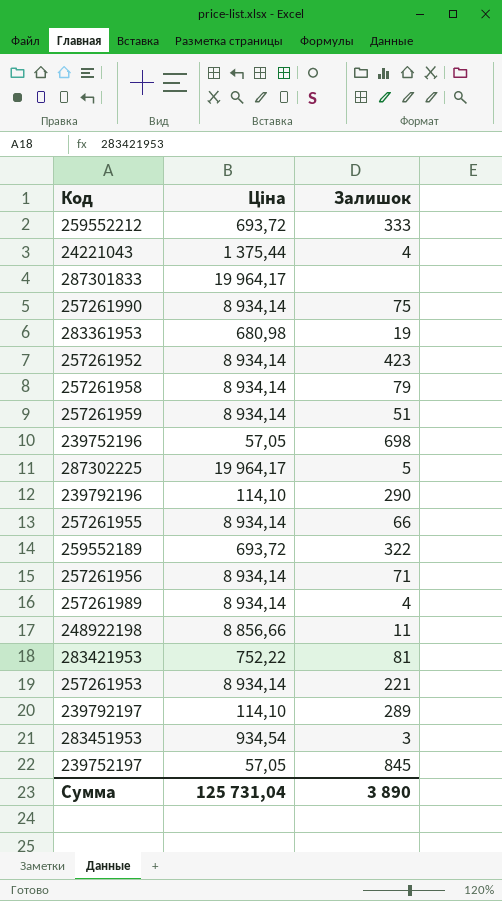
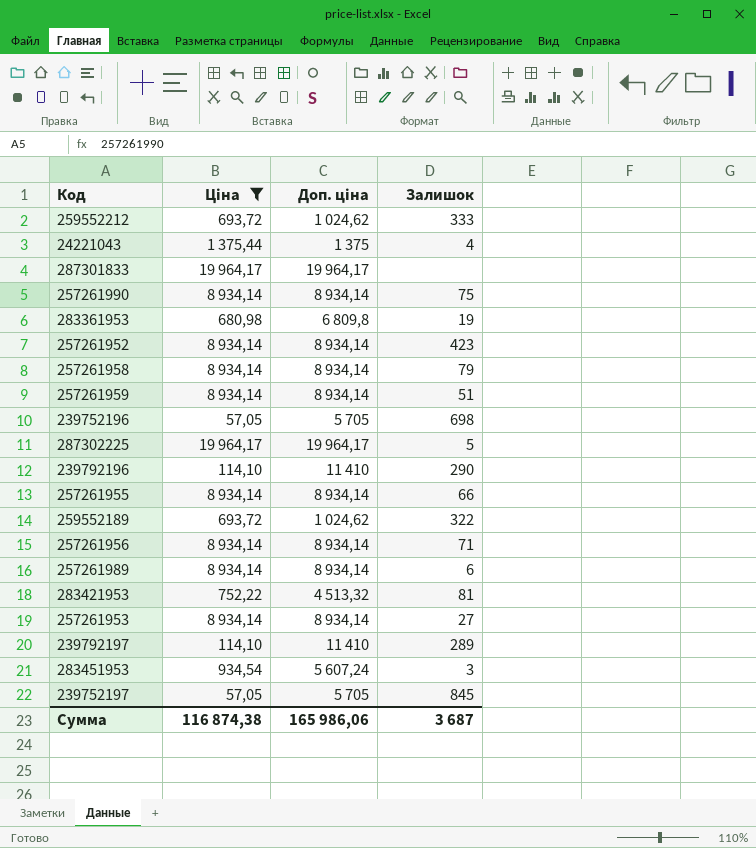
filter: none -> Ціна != 8 856,66
column Доп. ціна | position: none -> 3
257261989 | Залишок: 4 -> 6
257261953 | Залишок: 221 -> 27
Сумма | Ціна: 125 731,04 -> 116 874,38
Сумма | Залишок: 3 890 -> 3 687

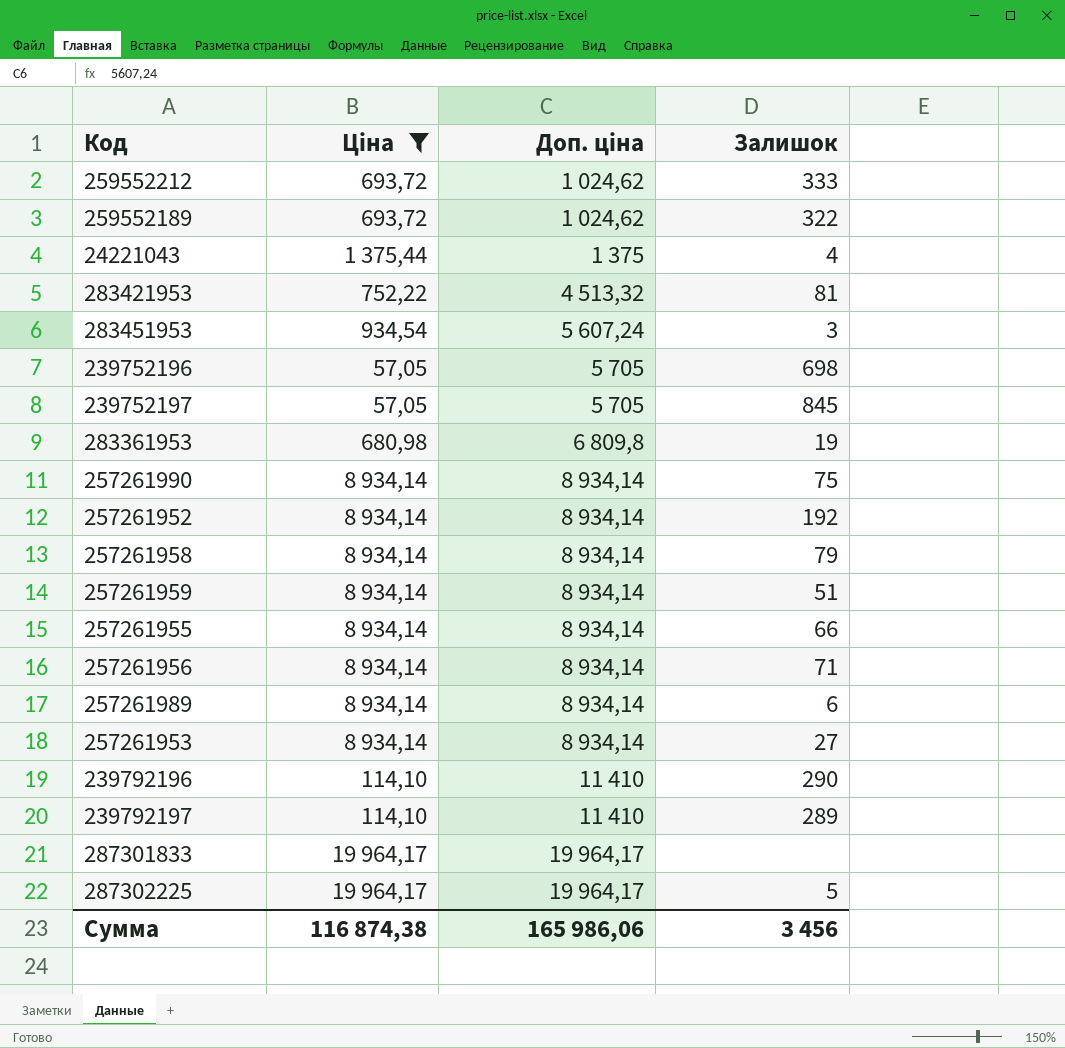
row order: none -> Доп. ціна ascending
257261952 | Залишок: 423 -> 192
Сумма | Залишок: 3 687 -> 3 456

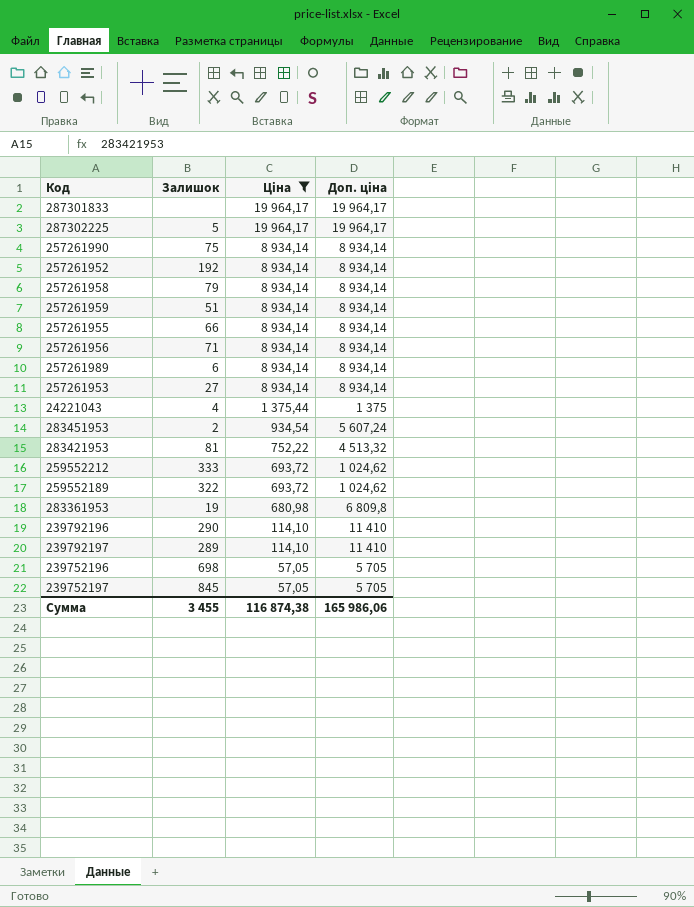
row order: Доп. ціна ascending -> Ціна descending
column Залишок | position: 4 -> 2
283451953 | Залишок: 3 -> 2
Сумма | Залишок: 3 456 -> 3 455

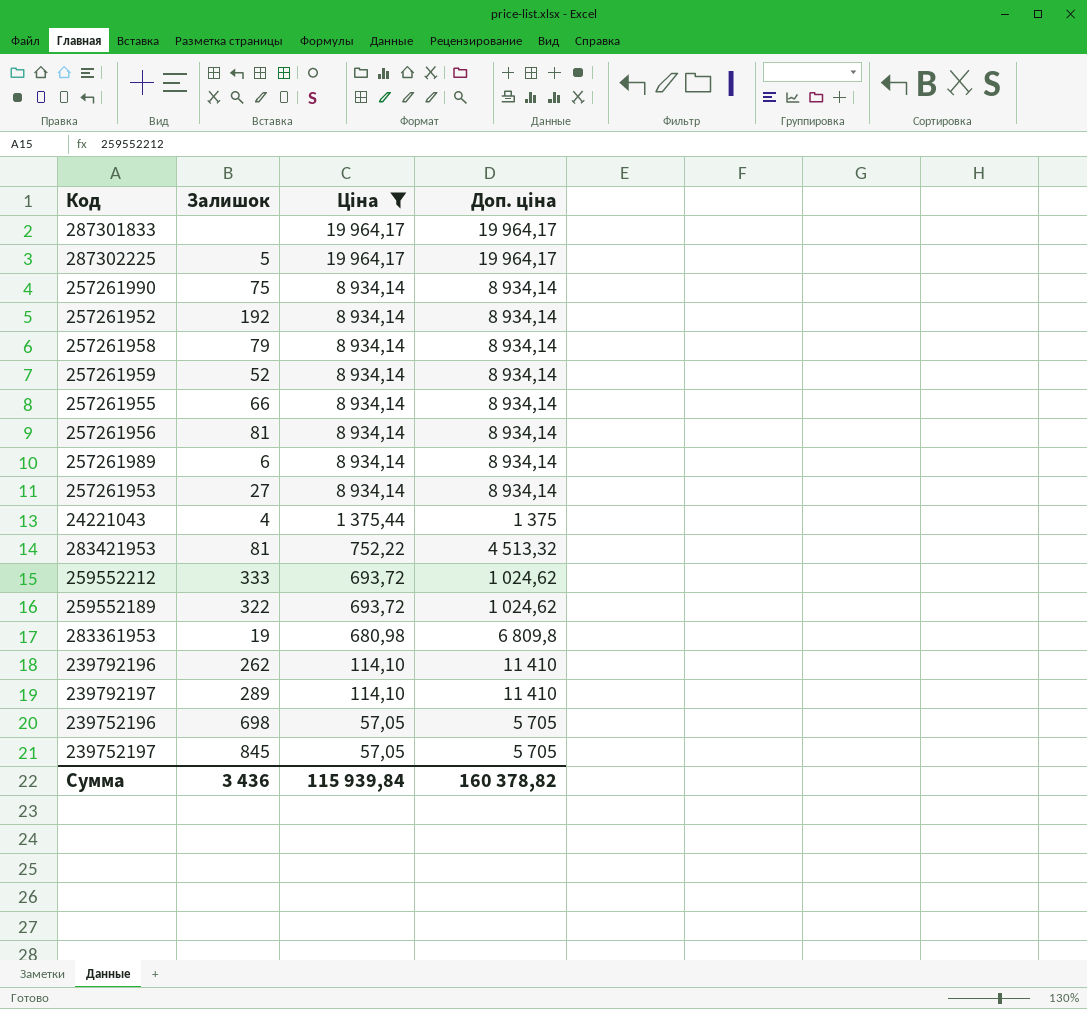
row 283451953: 2 | 934,54 | 5 607,24 -> none
257261959 | Залишок: 51 -> 52
257261956 | Залишок: 71 -> 81
239792196 | Залишок: 290 -> 262
Сумма | Залишок: 3 455 -> 3 436
Сумма | Ціна: 116 874,38 -> 115 939,84
Сумма | Доп. ціна: 165 986,06 -> 160 378,82

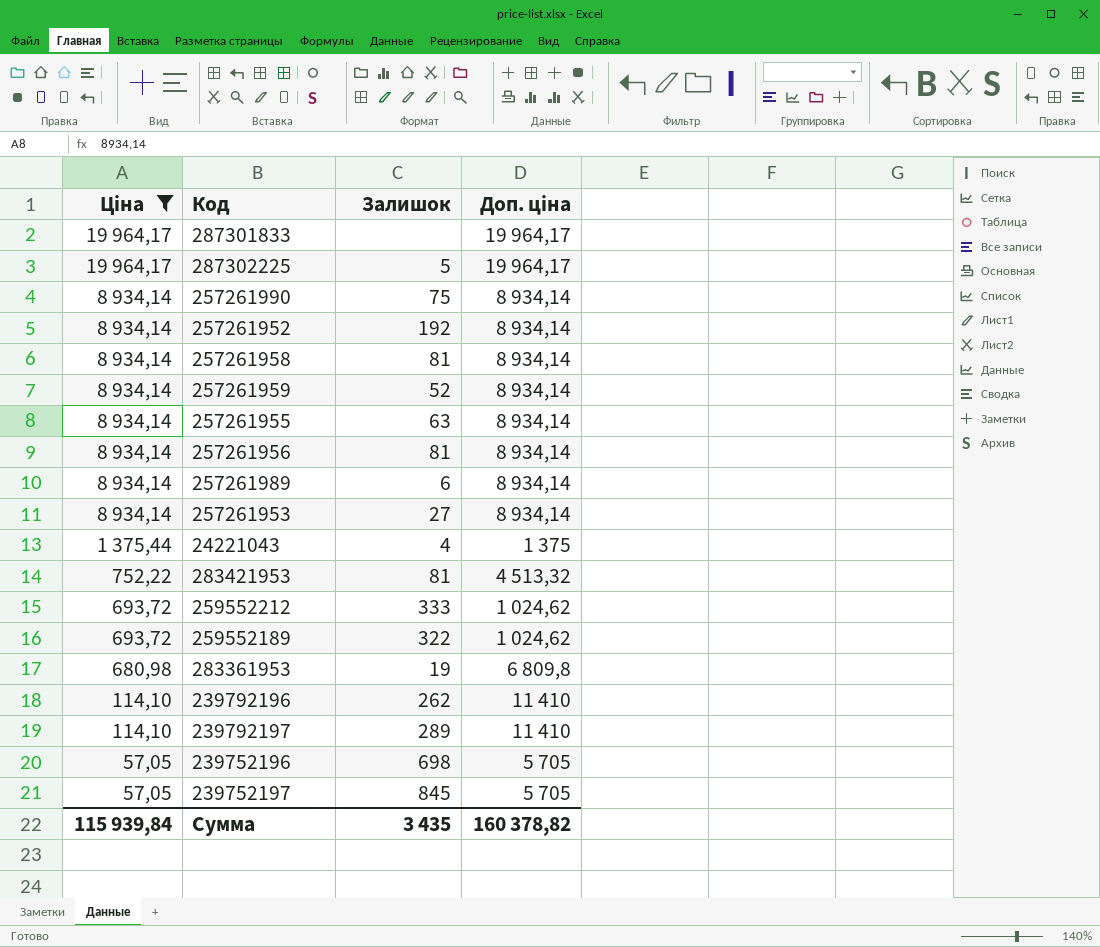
column Ціна | position: 3 -> 1
257261958 | Залишок: 79 -> 81
257261955 | Залишок: 66 -> 63
Сумма | Залишок: 3 436 -> 3 435

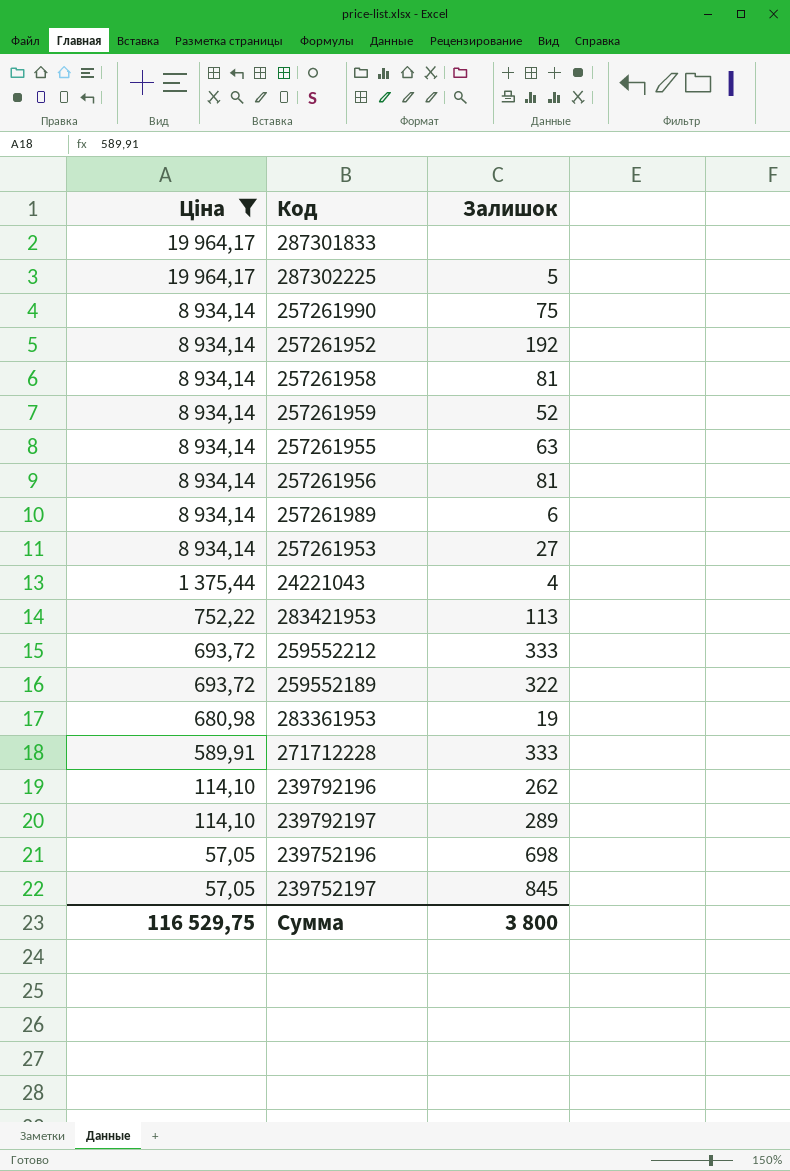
column Доп. ціна | position: 4 -> none
283421953 | Залишок: 81 -> 113
row 271712228: none -> 589,91 | 333
Сумма | Ціна: 115 939,84 -> 116 529,75
Сумма | Залишок: 3 435 -> 3 800

